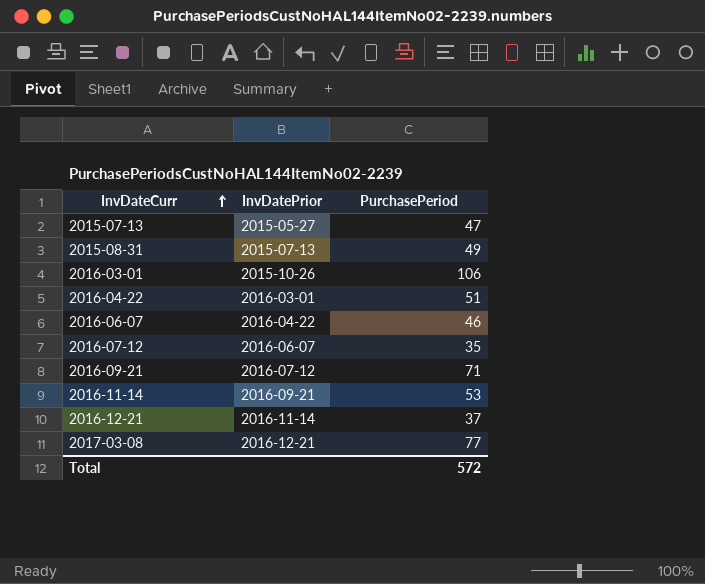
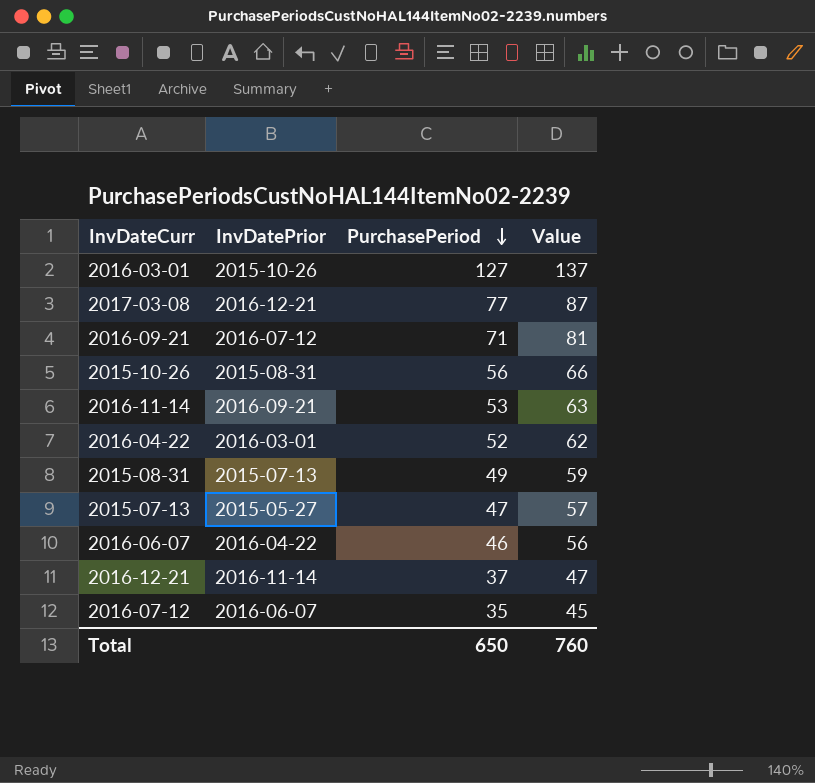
row order: InvDateCurr ascending -> PurchasePeriod descending
column Value | formula: none -> [PurchasePeriod] + 10
2016-03-01 | PurchasePeriod: 106 -> 127
row 2015-10-26: none -> 2015-08-31 | 56 | 66
2016-04-22 | PurchasePeriod: 51 -> 52
Total | PurchasePeriod: 572 -> 650

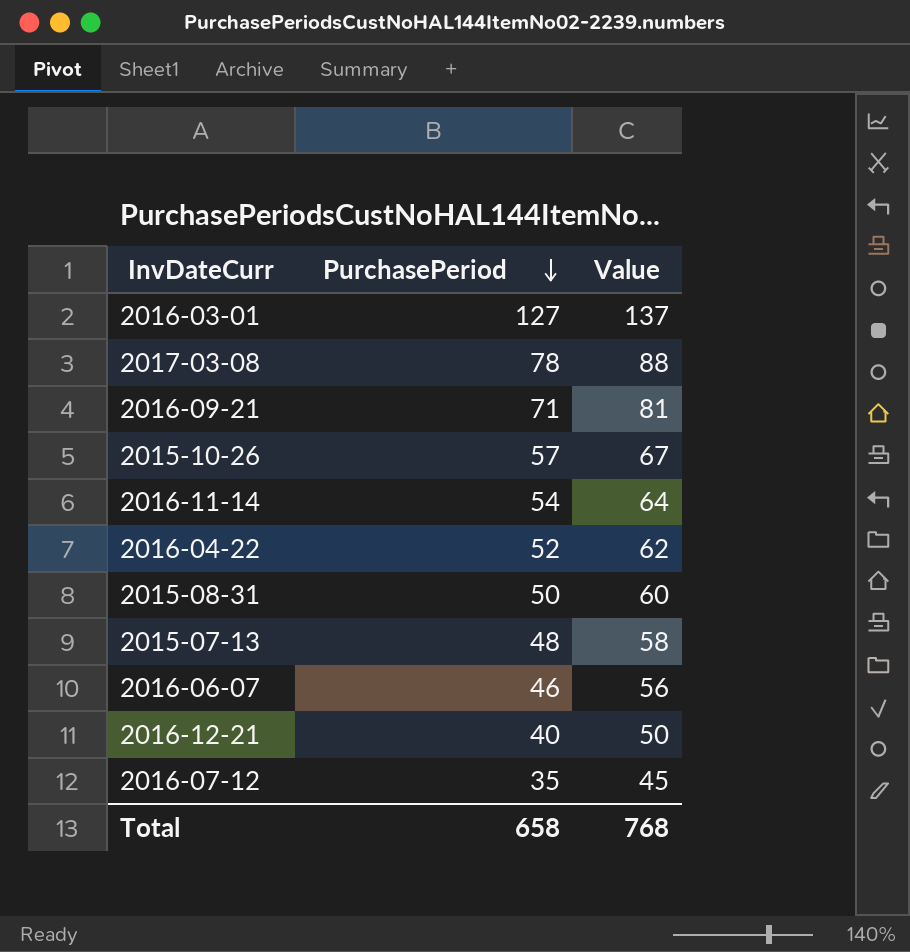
column InvDatePrior | position: 2 -> none
2017-03-08 | PurchasePeriod: 77 -> 78
2017-03-08 | Value: 87 -> 88
2015-10-26 | PurchasePeriod: 56 -> 57
2015-10-26 | Value: 66 -> 67
2016-11-14 | PurchasePeriod: 53 -> 54
2016-11-14 | Value: 63 -> 64
2015-08-31 | PurchasePeriod: 49 -> 50
2015-08-31 | Value: 59 -> 60
2015-07-13 | PurchasePeriod: 47 -> 48
2015-07-13 | Value: 57 -> 58
2016-12-21 | PurchasePeriod: 37 -> 40
2016-12-21 | Value: 47 -> 50
Total | PurchasePeriod: 650 -> 658
Total | Value: 760 -> 768

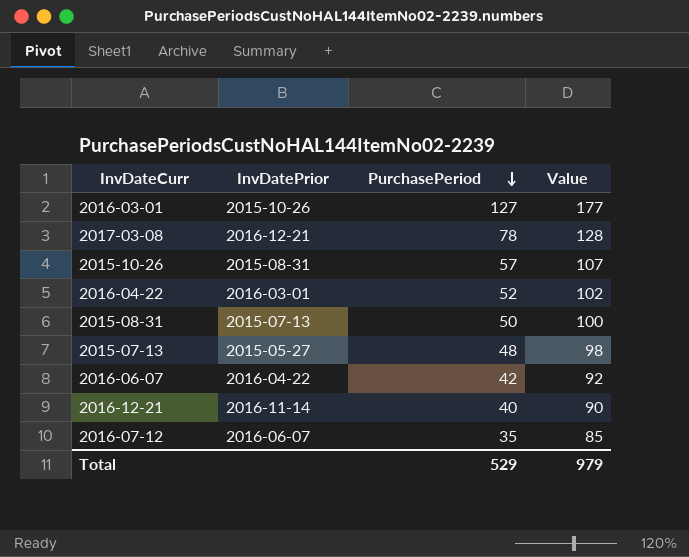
column InvDatePrior | position: none -> 2
column Value | formula: [PurchasePeriod] + 10 -> [PurchasePeriod] + 50
row 2016-09-21: 71 | 81 -> none
row 2016-11-14: 54 | 64 -> none
2016-06-07 | PurchasePeriod: 46 -> 42
Total | PurchasePeriod: 658 -> 529
Total | Value: 768 -> 979

